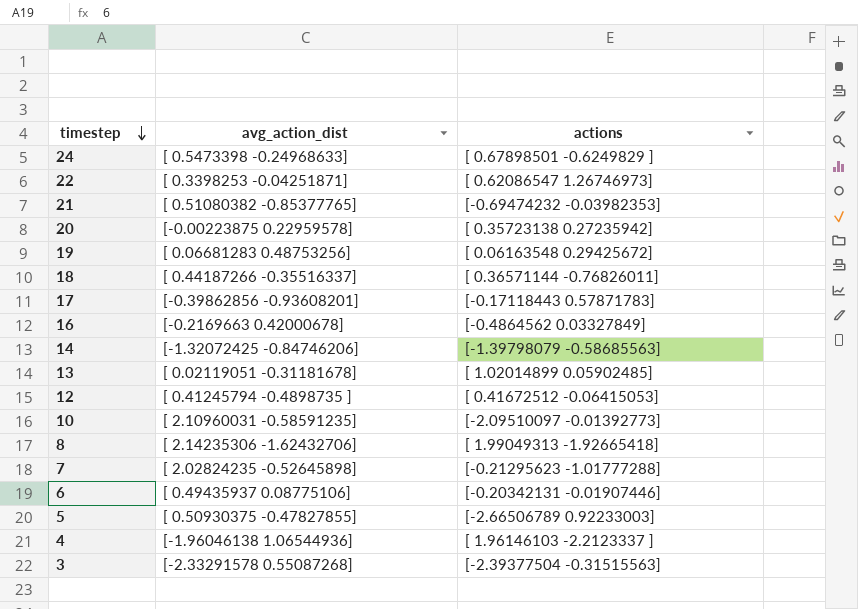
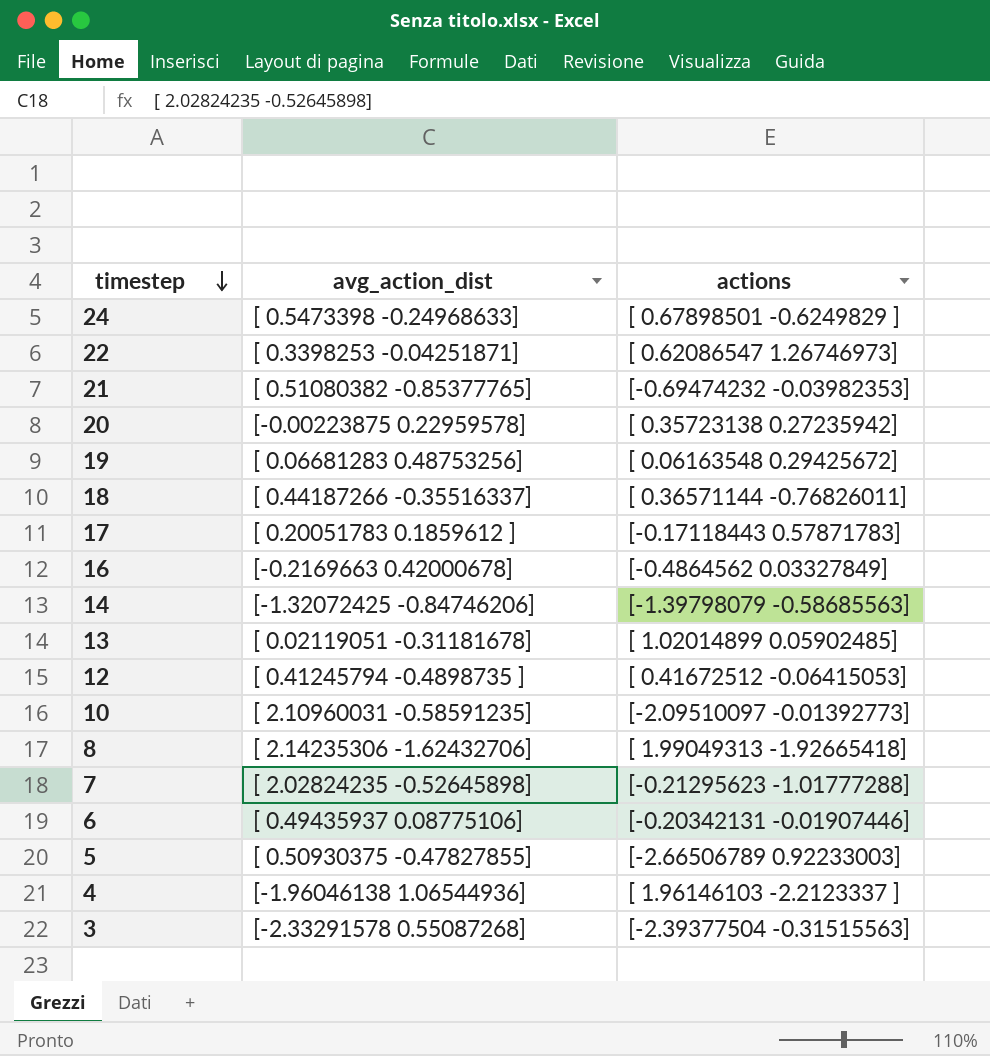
17 | avg_action_dist: [-0.39862856 -0.93608201] -> [ 0.20051783 0.1859612 ]

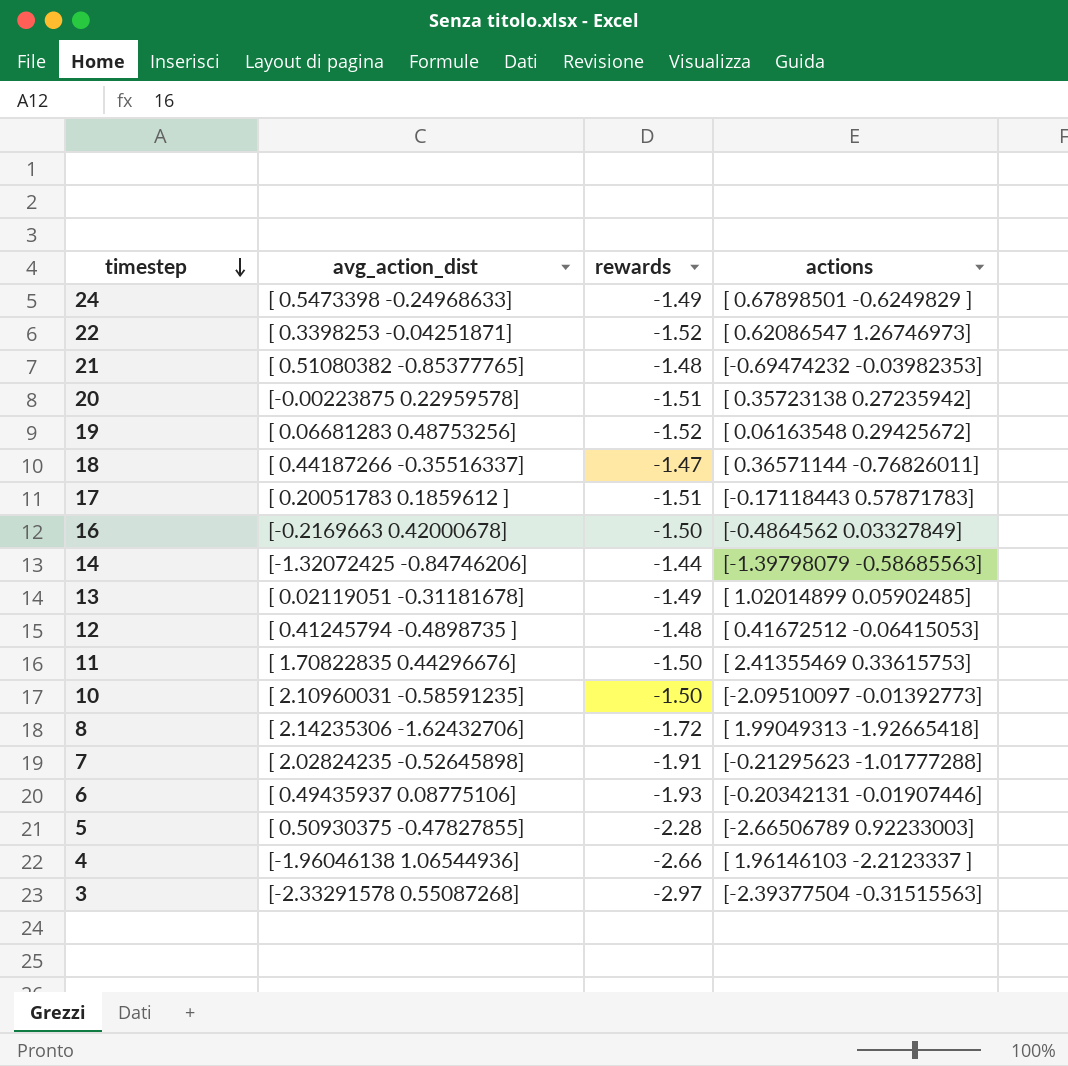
column rewards | position: none -> 3
row 11: none -> [ 1.70822835 0.44296676] | -1.50 | [ 2.41355469 0.33615753]

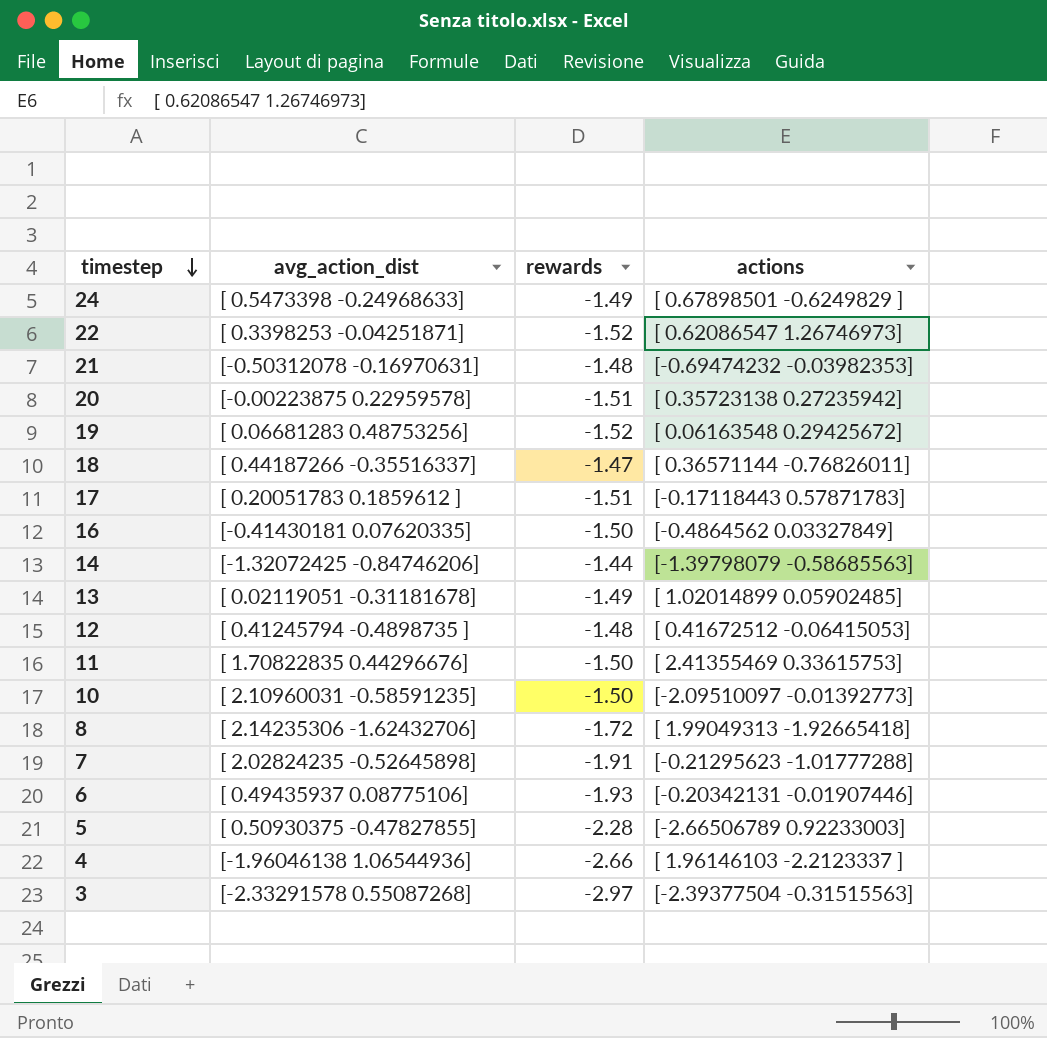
21 | avg_action_dist: [ 0.51080382 -0.85377765] -> [-0.50312078 -0.16970631]
16 | avg_action_dist: [-0.2169663 0.42000678] -> [-0.41430181 0.07620335]

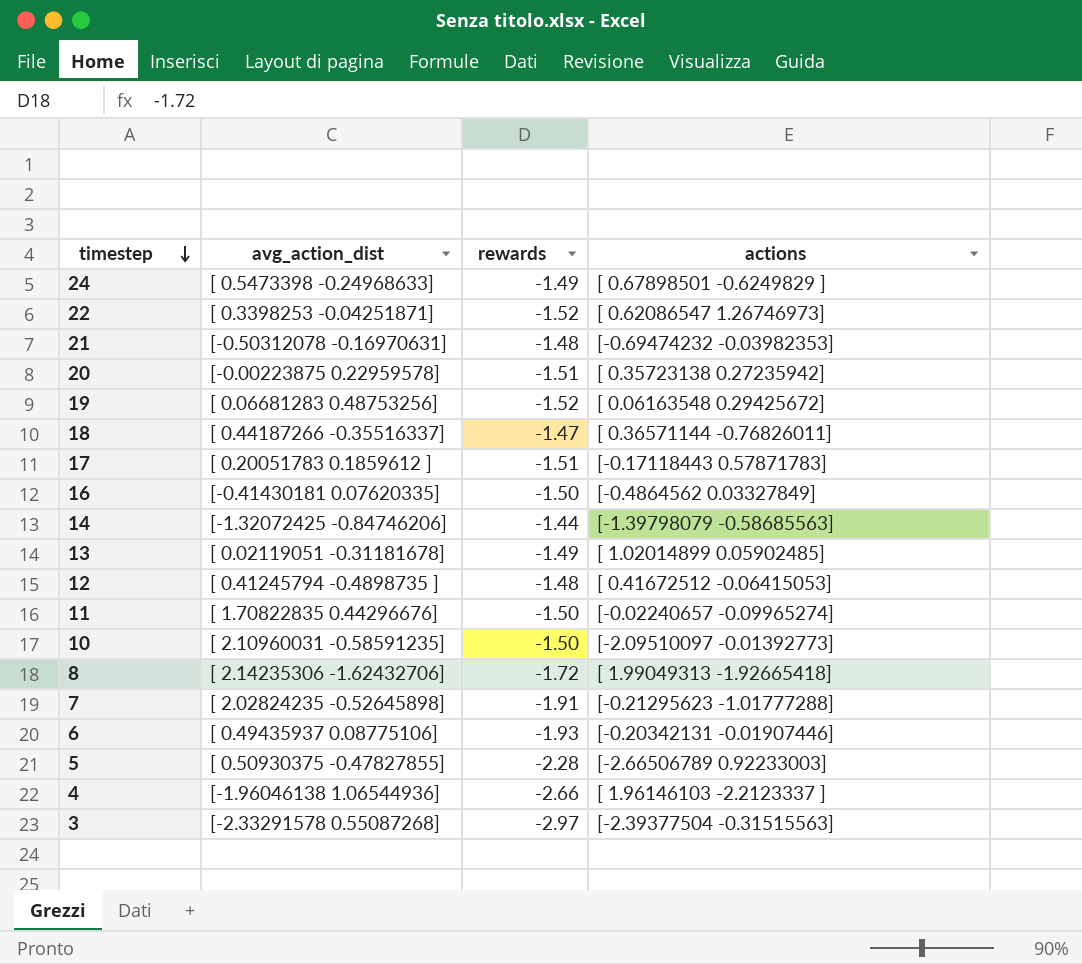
11 | actions: [ 2.41355469 0.33615753] -> [-0.02240657 -0.09965274]

